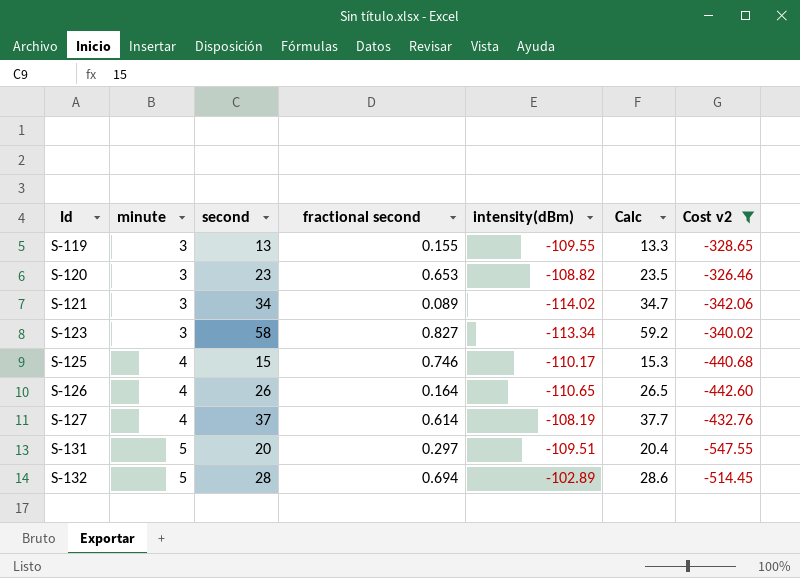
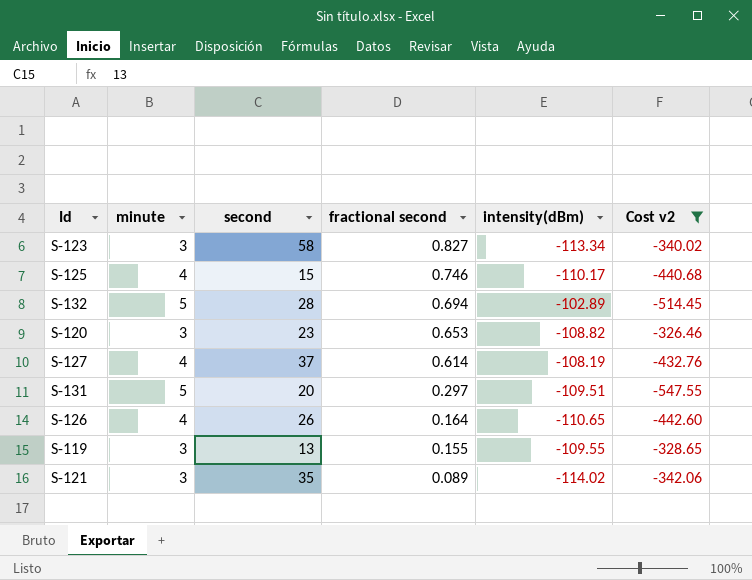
row order: Id ascending -> fractional second descending
column Calc | formula: [second] * 1.02 -> none
S-121 | second: 34 -> 35

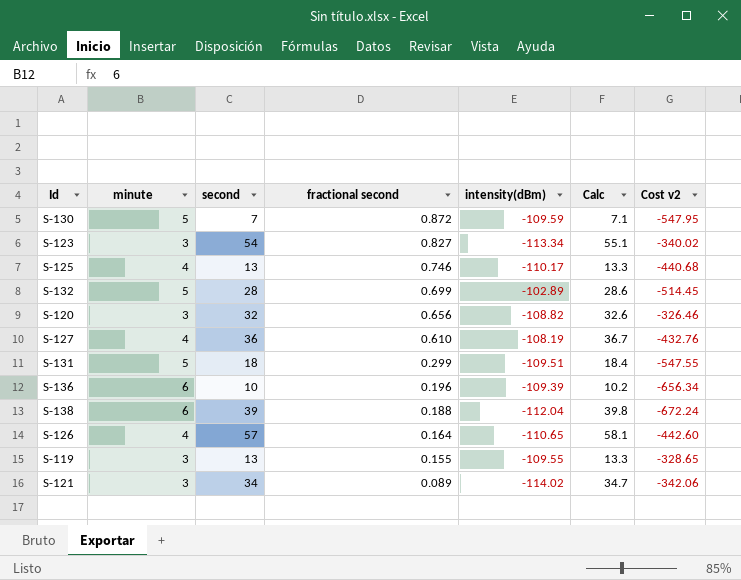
filter: Cost v2 >= -547.55 -> none
column Calc | formula: none -> [second] * 1.02
S-123 | second: 58 -> 54
S-125 | second: 15 -> 13
S-132 | fractional second: 0.694 -> 0.699
S-120 | second: 23 -> 32
S-120 | fractional second: 0.653 -> 0.656
S-127 | second: 37 -> 36
S-127 | fractional second: 0.614 -> 0.610
S-131 | second: 20 -> 18
S-131 | fractional second: 0.297 -> 0.299
S-126 | second: 26 -> 57
S-121 | second: 35 -> 34

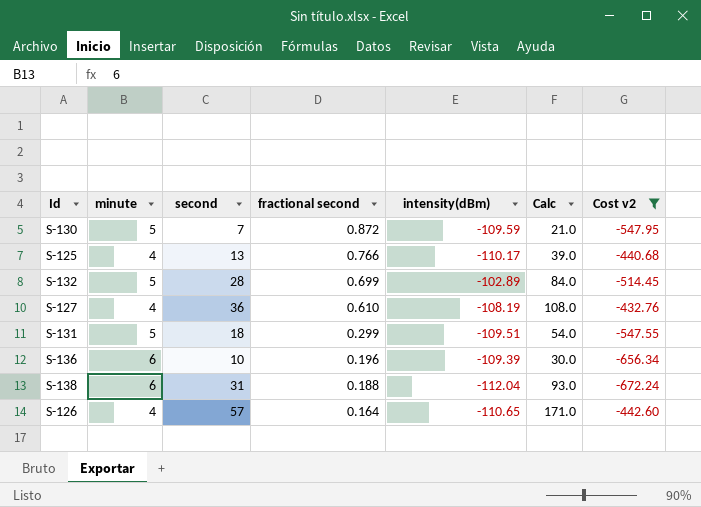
filter: none -> Cost v2 <= -432.76
column Calc | formula: [second] * 1.02 -> [second] * 3
S-125 | fractional second: 0.746 -> 0.766
S-138 | second: 39 -> 31

